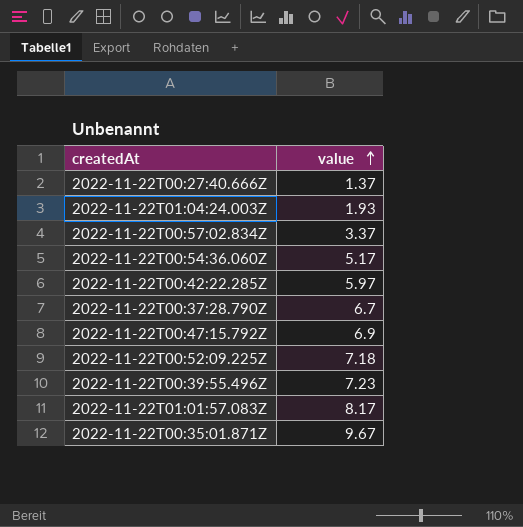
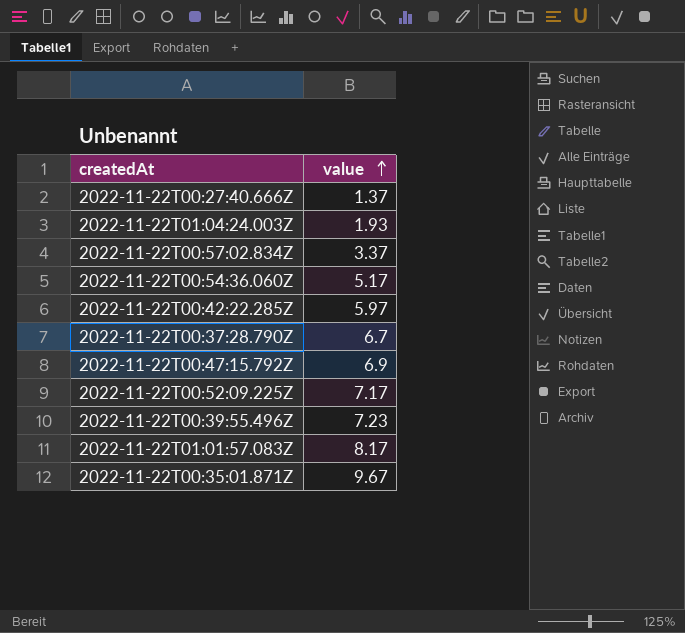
2022-11-22T00:52:09.225Z | value: 7.18 -> 7.17

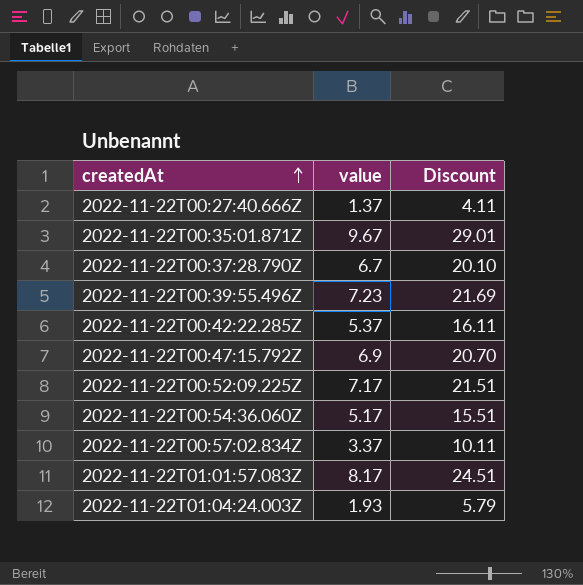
row order: value ascending -> createdAt ascending
column Discount | formula: none -> [value] * 3
2022-11-22T00:42:22.285Z | value: 5.97 -> 5.37

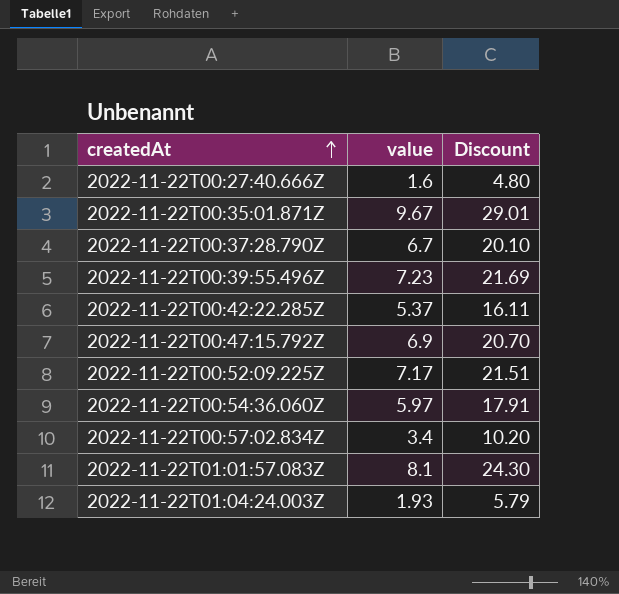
2022-11-22T00:27:40.666Z | value: 1.37 -> 1.6
2022-11-22T00:27:40.666Z | Discount: 4.11 -> 4.80
2022-11-22T00:54:36.060Z | value: 5.17 -> 5.97
2022-11-22T00:54:36.060Z | Discount: 15.51 -> 17.91
2022-11-22T00:57:02.834Z | value: 3.37 -> 3.4
2022-11-22T00:57:02.834Z | Discount: 10.11 -> 10.20
2022-11-22T01:01:57.083Z | value: 8.17 -> 8.1
2022-11-22T01:01:57.083Z | Discount: 24.51 -> 24.30

